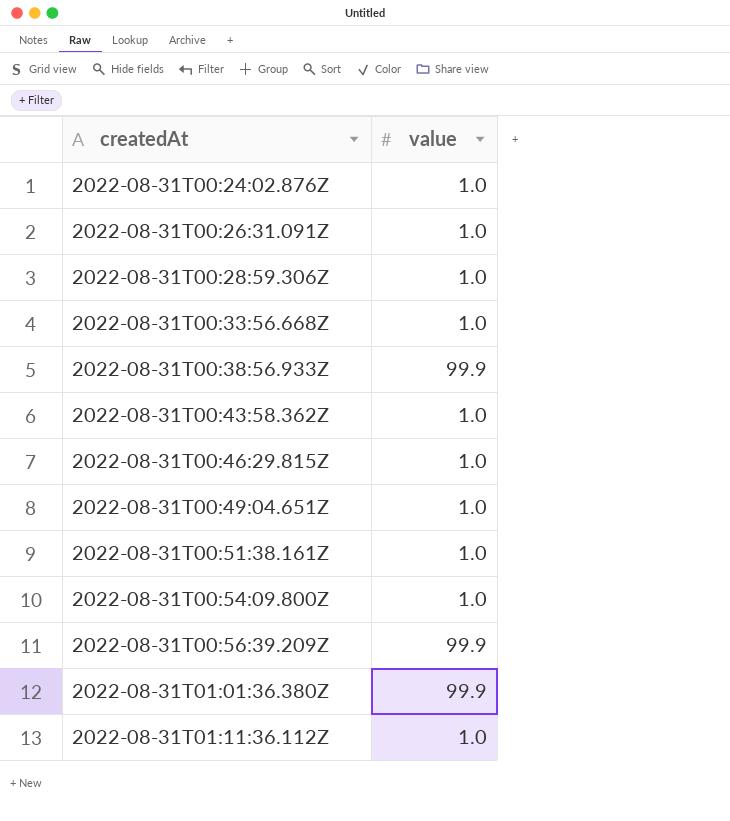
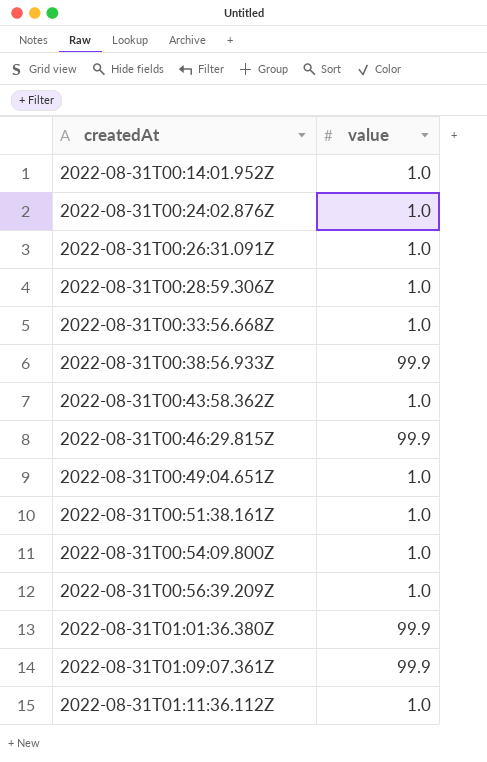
row 2022-08-31T00:14:01.952Z: none -> 1.0
2022-08-31T00:46:29.815Z | value: 1.0 -> 99.9
2022-08-31T00:56:39.209Z | value: 99.9 -> 1.0
row 2022-08-31T01:09:07.361Z: none -> 99.9

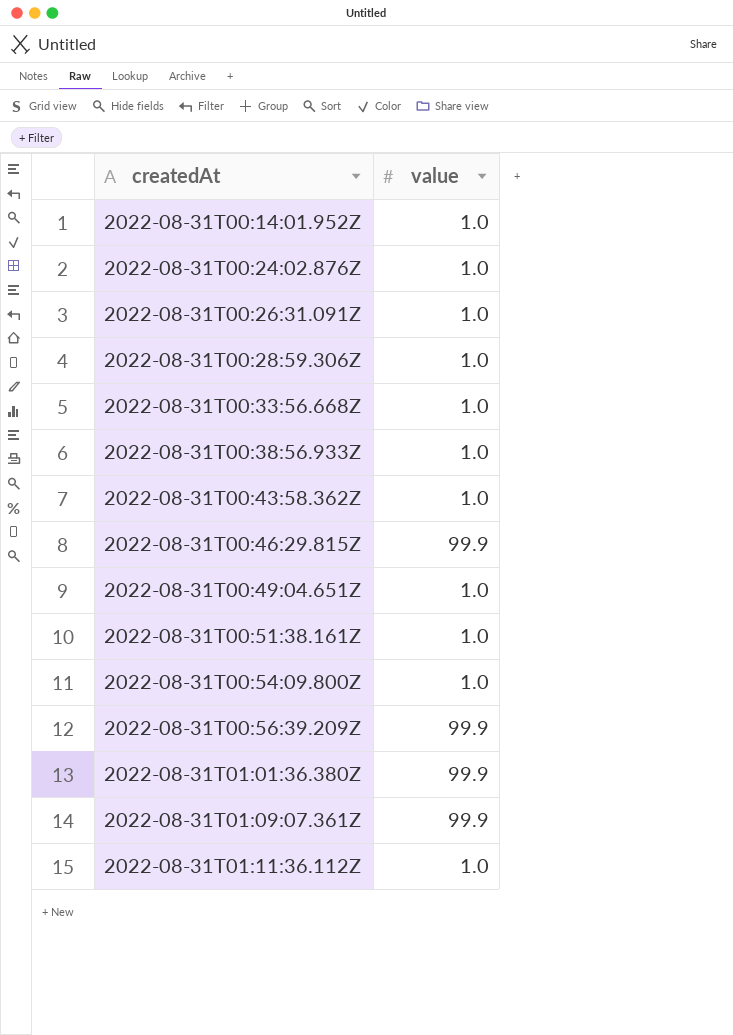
2022-08-31T00:38:56.933Z | value: 99.9 -> 1.0
2022-08-31T00:56:39.209Z | value: 1.0 -> 99.9

